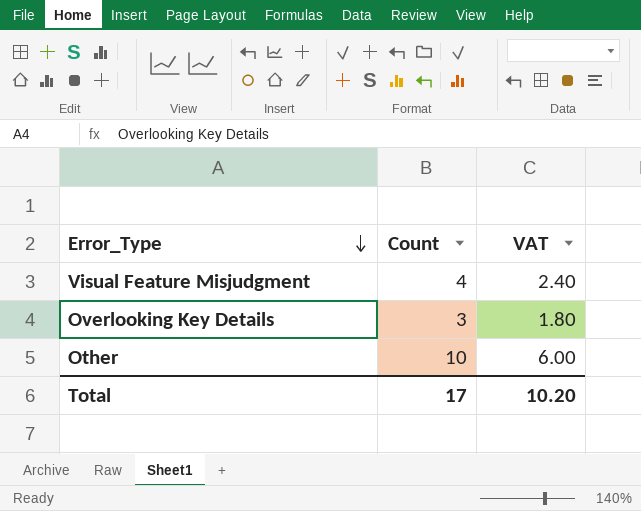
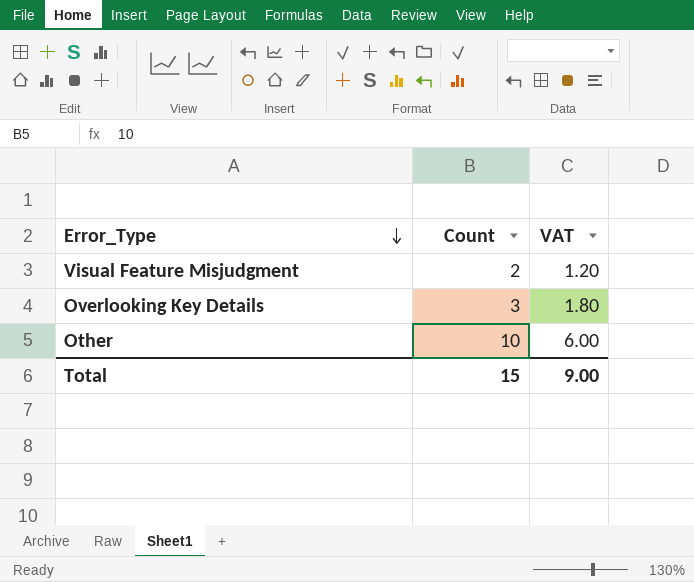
Visual Feature Misjudgment | Count: 4 -> 2
Visual Feature Misjudgment | VAT: 2.40 -> 1.20
Total | Count: 17 -> 15
Total | VAT: 10.20 -> 9.00

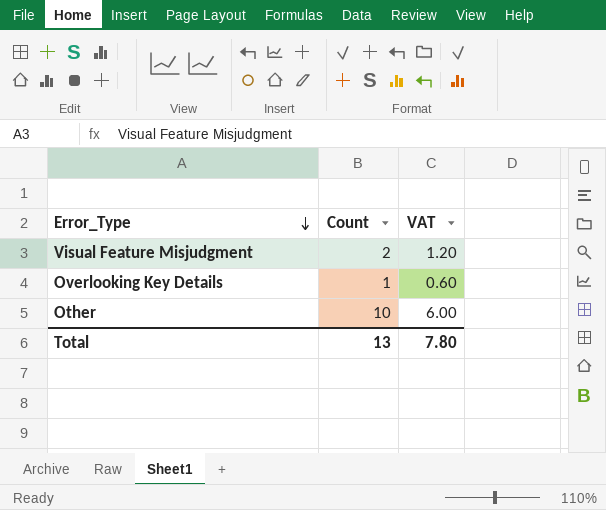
Overlooking Key Details | Count: 3 -> 1
Overlooking Key Details | VAT: 1.80 -> 0.60
Total | Count: 15 -> 13
Total | VAT: 9.00 -> 7.80

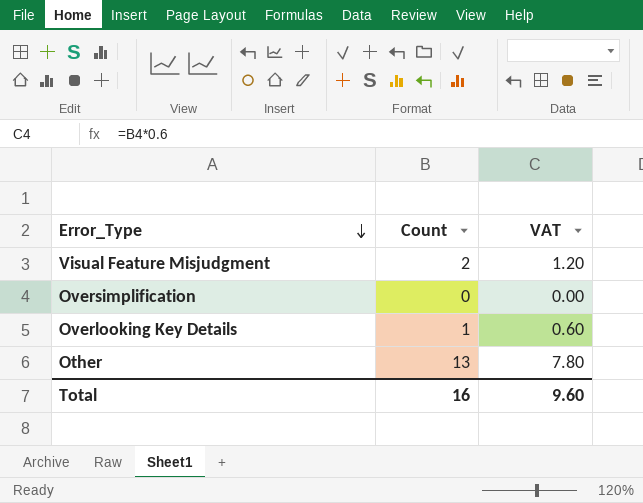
row Oversimplification: none -> 0 | 0.00
Other | Count: 10 -> 13
Other | VAT: 6.00 -> 7.80
Total | Count: 13 -> 16
Total | VAT: 7.80 -> 9.60

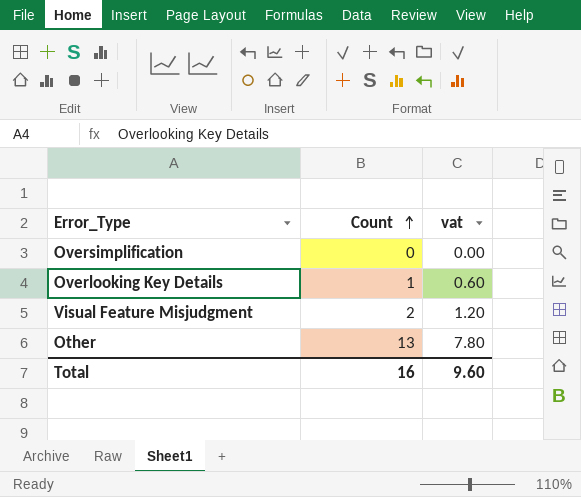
row order: Error_Type descending -> Count ascending
column name: VAT -> vat

